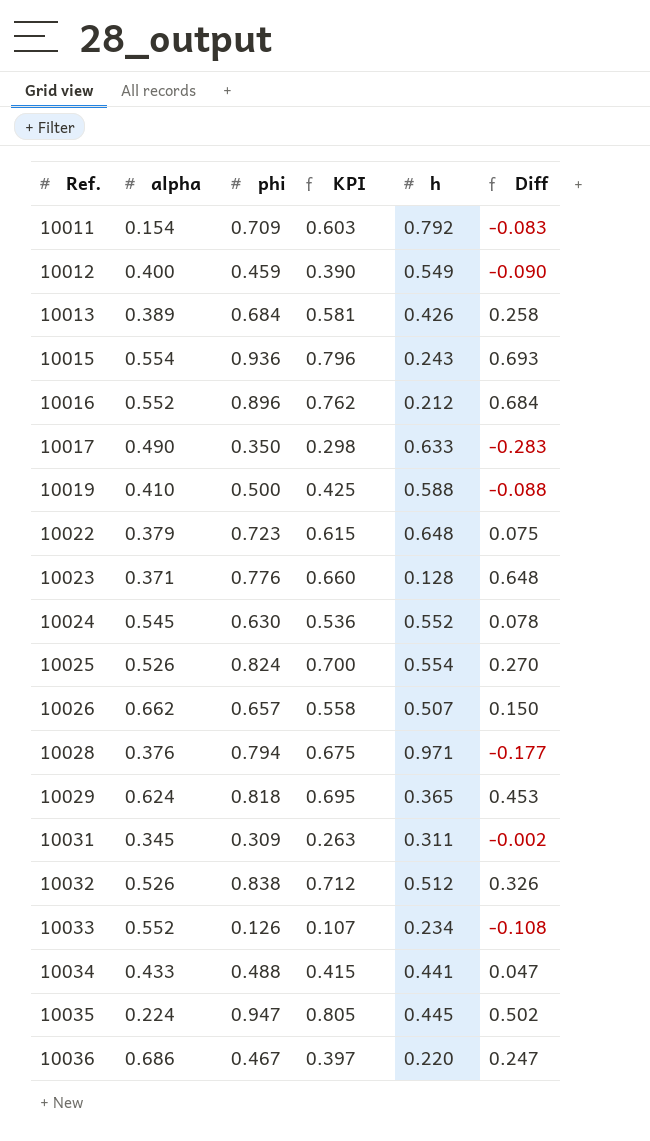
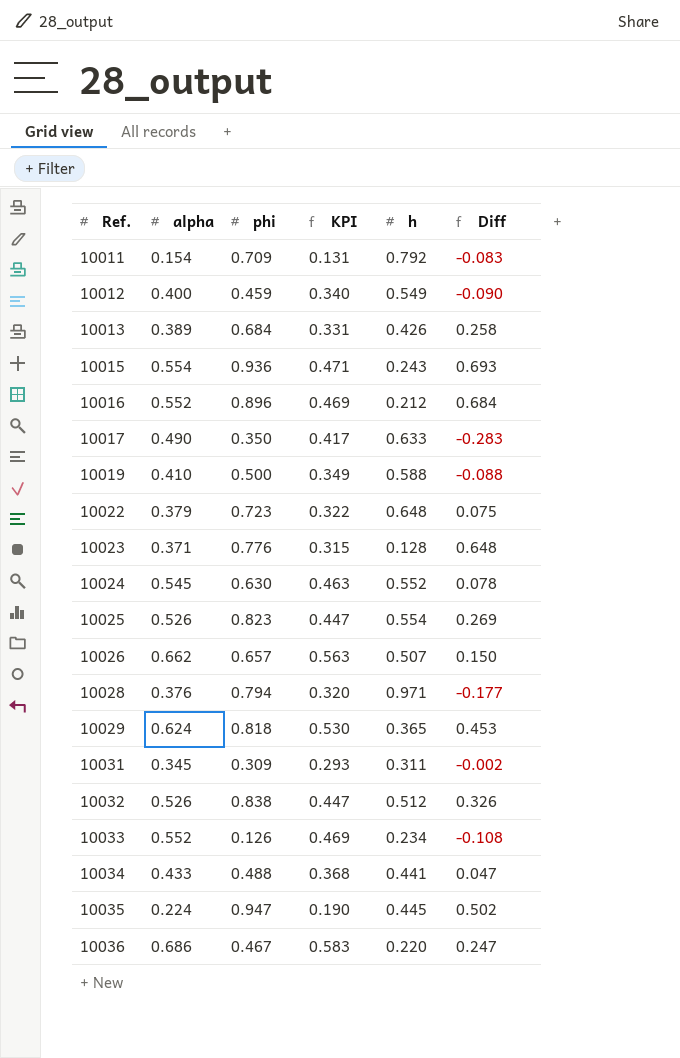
column KPI | formula: [phi] * 0.85 -> [alpha] * 0.85
10025 | phi: 0.824 -> 0.823
10025 | Diff: 0.270 -> 0.269

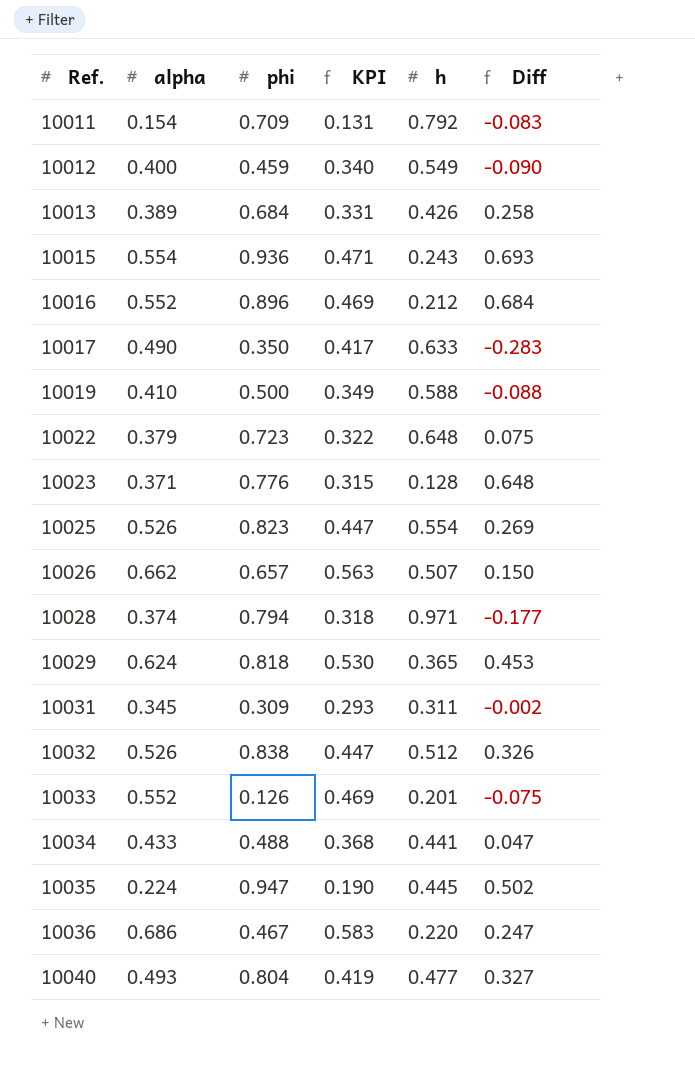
row 10024: 0.545 | 0.630 | 0.463 | 0.552 | 0.078 -> none
10028 | alpha: 0.376 -> 0.374
10028 | KPI: 0.320 -> 0.318
10033 | h: 0.234 -> 0.201
10033 | Diff: -0.108 -> -0.075
row 10040: none -> 0.493 | 0.804 | 0.419 | 0.477 | 0.327

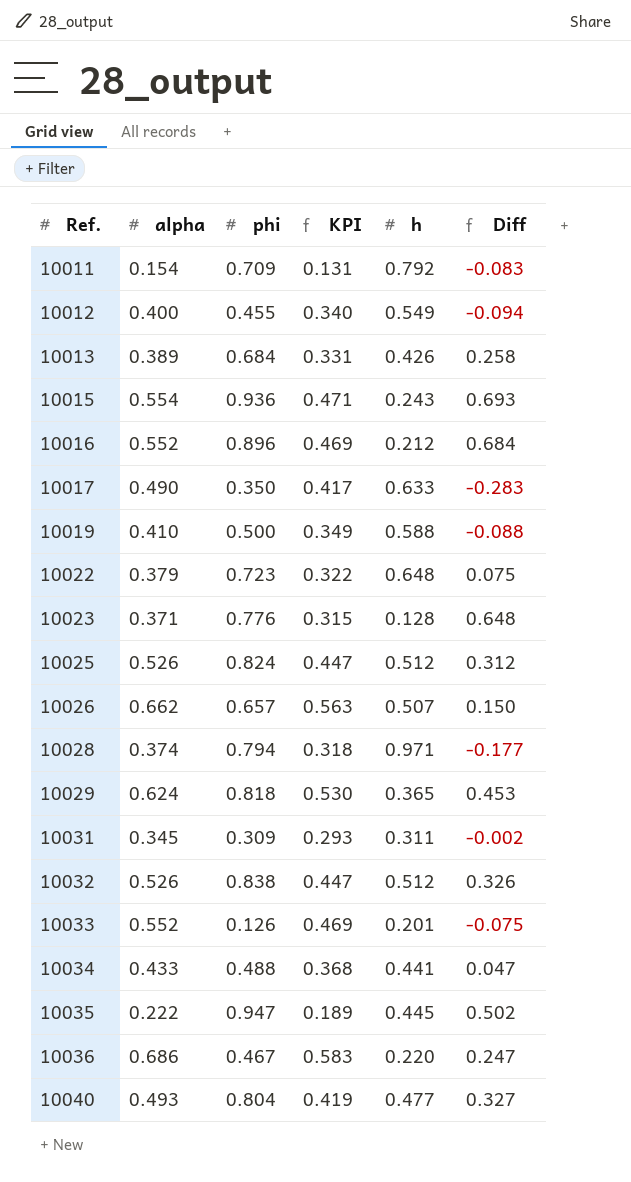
10012 | phi: 0.459 -> 0.455
10012 | Diff: -0.090 -> -0.094
10025 | phi: 0.823 -> 0.824
10025 | h: 0.554 -> 0.512
10025 | Diff: 0.269 -> 0.312
10035 | alpha: 0.224 -> 0.222
10035 | KPI: 0.190 -> 0.189

